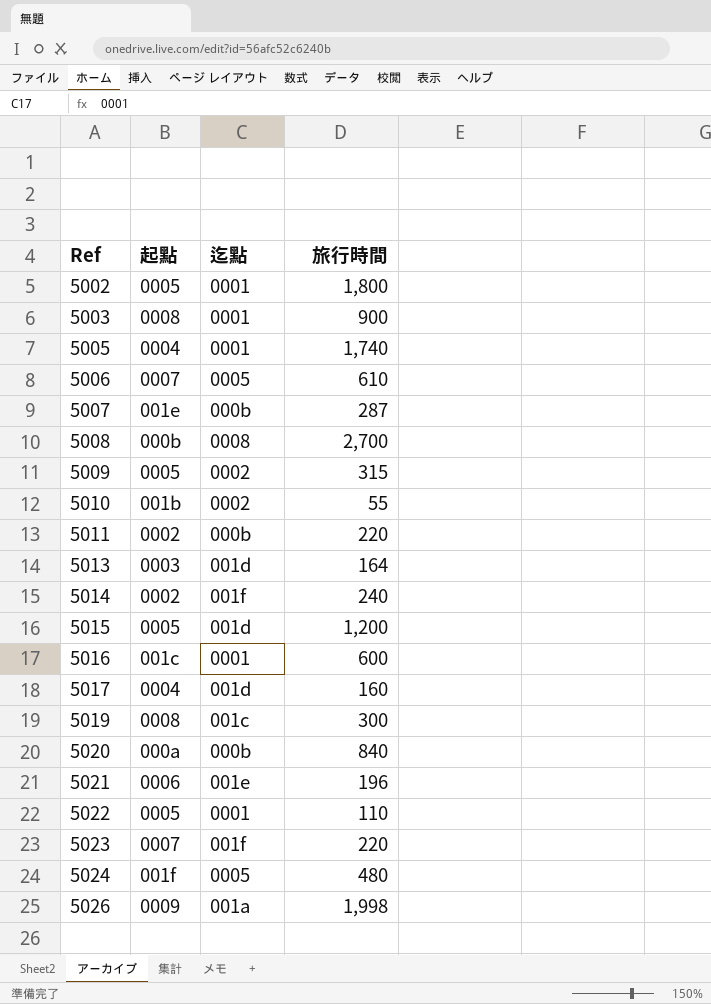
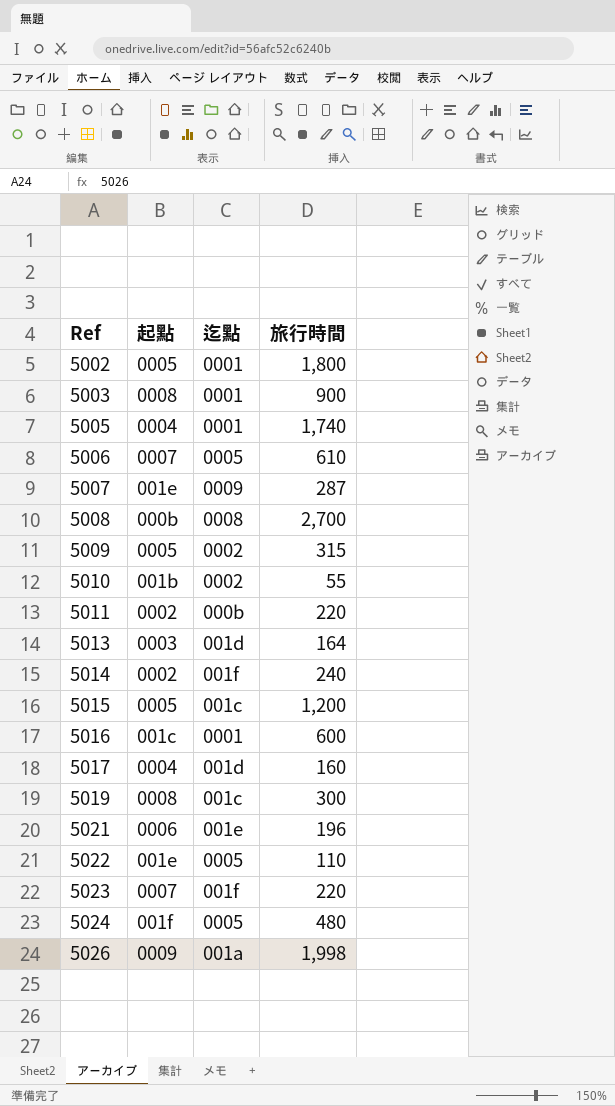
row 5020: 000a | 000b | 840 -> none
5007 | 迄點: 000b -> 0009
5015 | 迄點: 001d -> 001c
5022 | 起點: 0005 -> 001e
5022 | 迄點: 0001 -> 0005

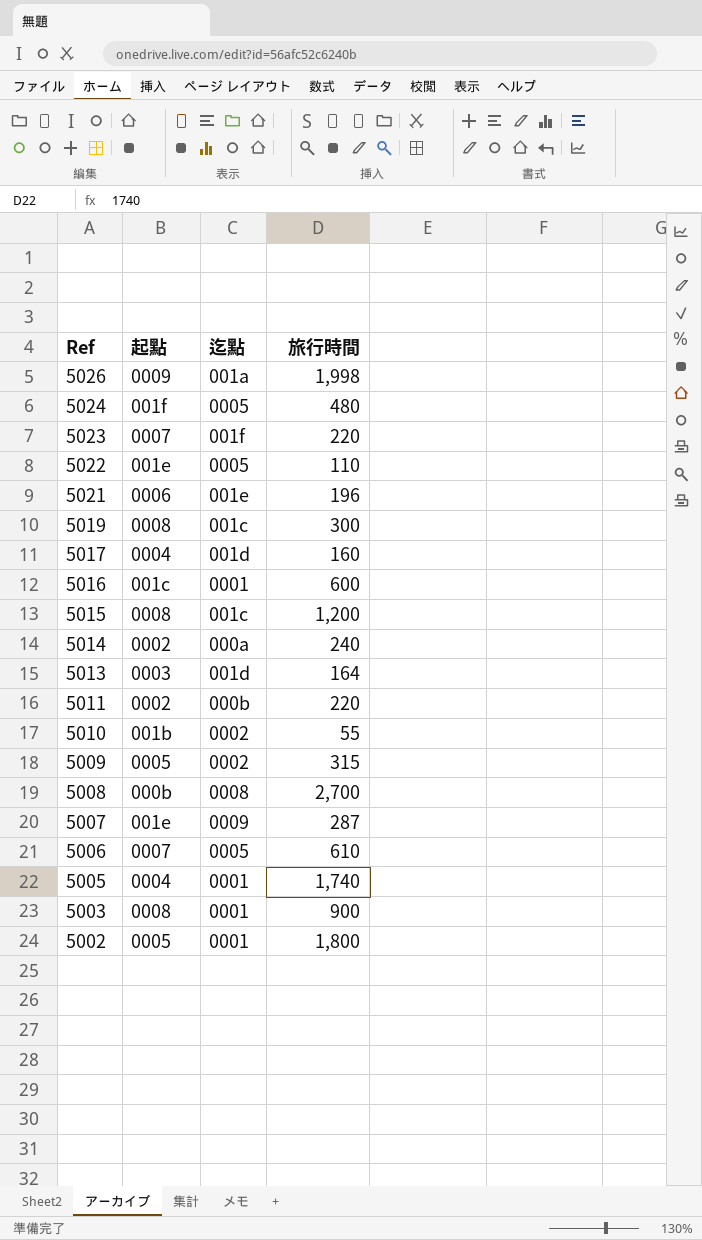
row order: Ref ascending -> Ref descending
5015 | 起點: 0005 -> 0008
5014 | 迄點: 001f -> 000a

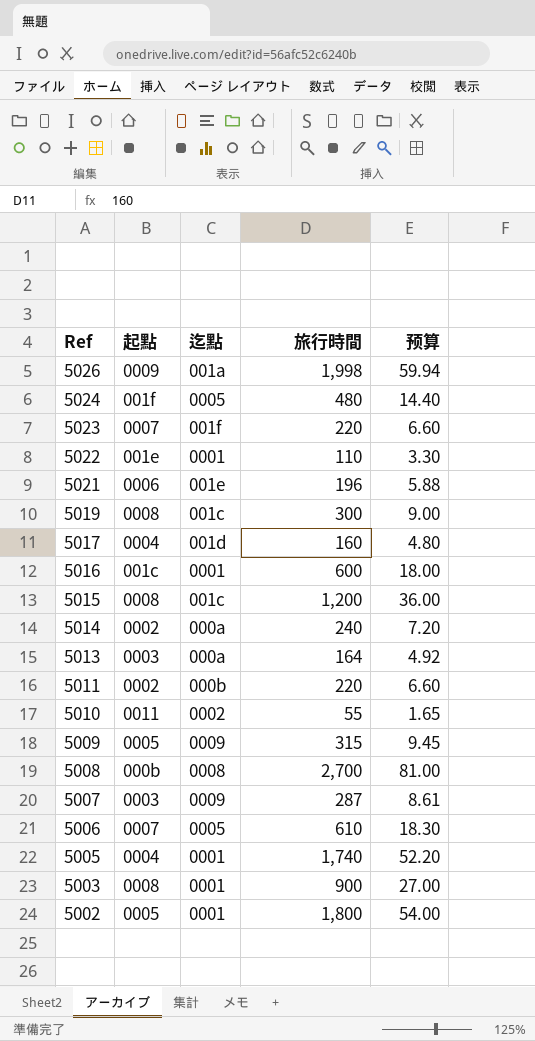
column 预算 | formula: none -> [旅行時間] * 0.03
5022 | 迄點: 0005 -> 0001
5013 | 迄點: 001d -> 000a
5010 | 起點: 001b -> 0011
5009 | 迄點: 0002 -> 0009
5007 | 起點: 001e -> 0003

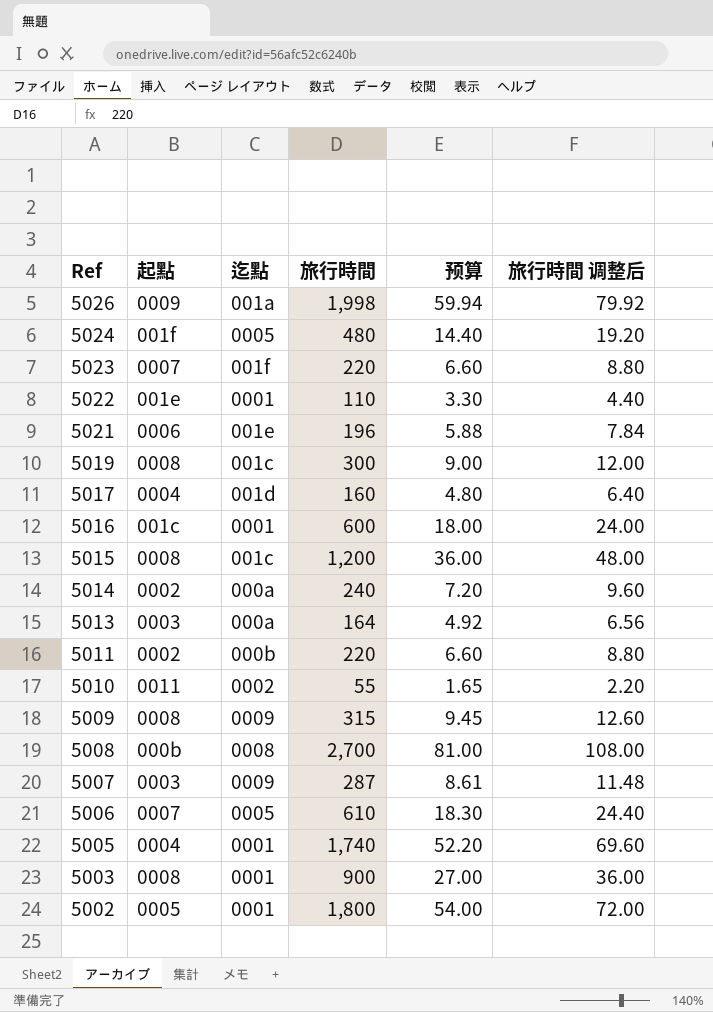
column 旅行時間 调整后 | formula: none -> [旅行時間] * 0.04
5009 | 起點: 0005 -> 0008

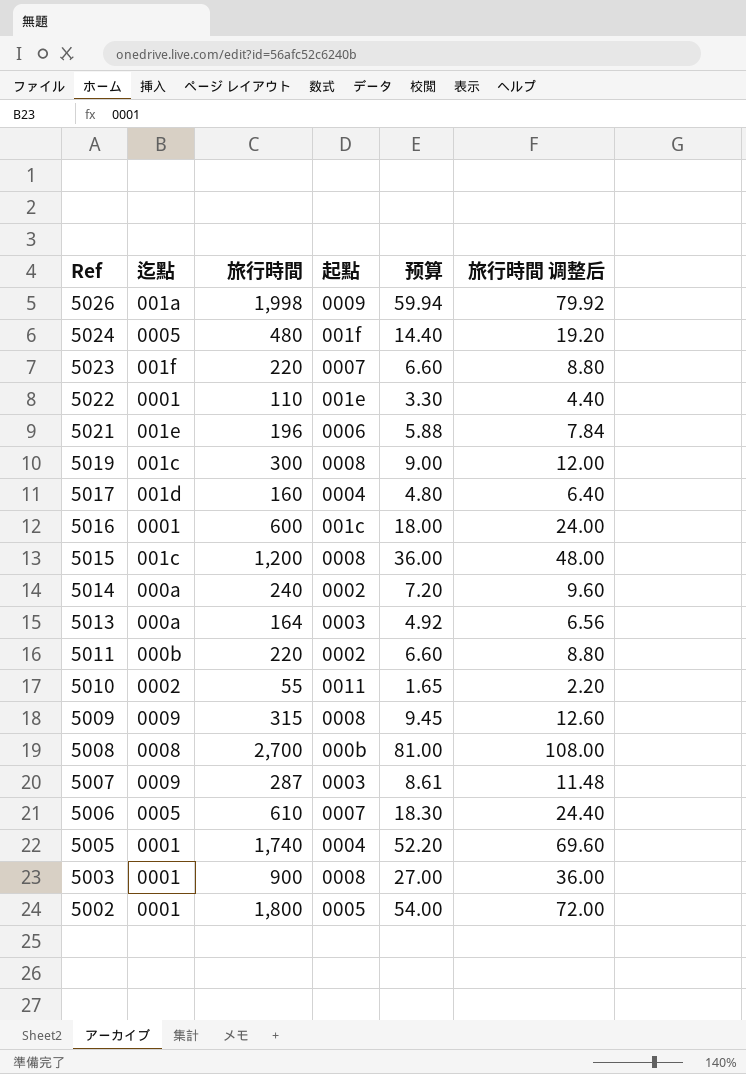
column 起點 | position: 2 -> 4

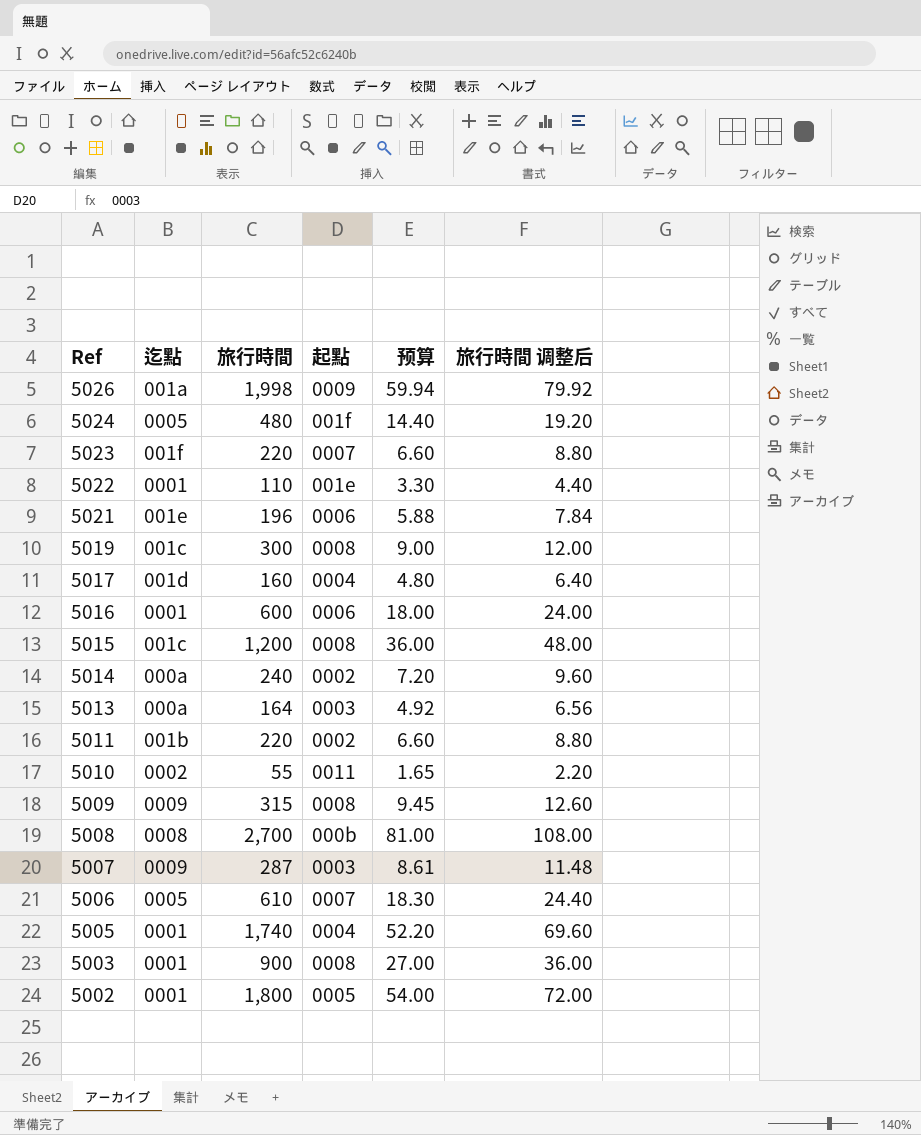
5016 | 起點: 001c -> 0006
5011 | 迄點: 000b -> 001b

